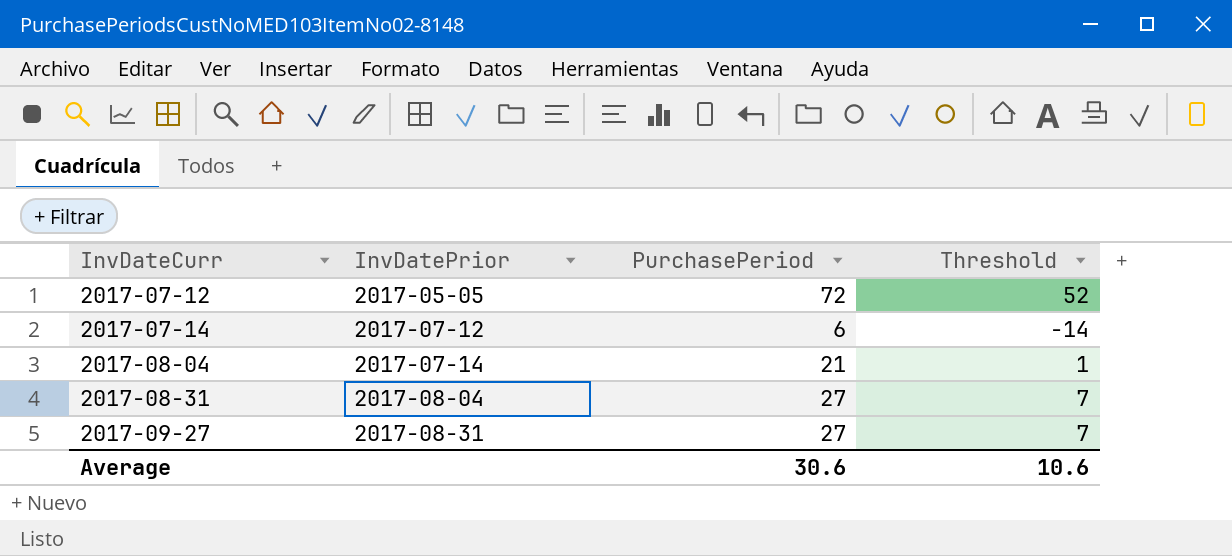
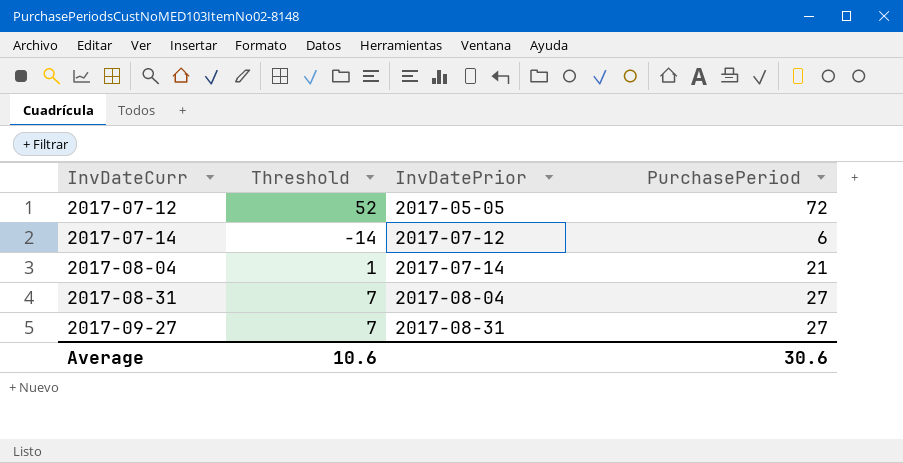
column Threshold | position: 4 -> 2

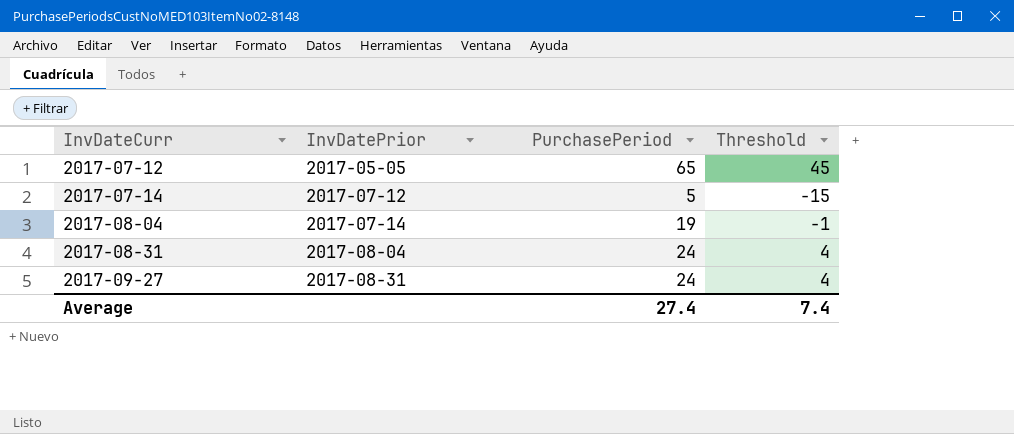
column Threshold | position: 2 -> 4
2017-07-12 | PurchasePeriod: 72 -> 65
2017-07-12 | Threshold: 52 -> 45
2017-07-14 | PurchasePeriod: 6 -> 5
2017-07-14 | Threshold: -14 -> -15
2017-08-04 | PurchasePeriod: 21 -> 19
2017-08-04 | Threshold: 1 -> -1
2017-08-31 | PurchasePeriod: 27 -> 24
2017-08-31 | Threshold: 7 -> 4
2017-09-27 | PurchasePeriod: 27 -> 24
2017-09-27 | Threshold: 7 -> 4
Average | PurchasePeriod: 30.6 -> 27.4
Average | Threshold: 10.6 -> 7.4

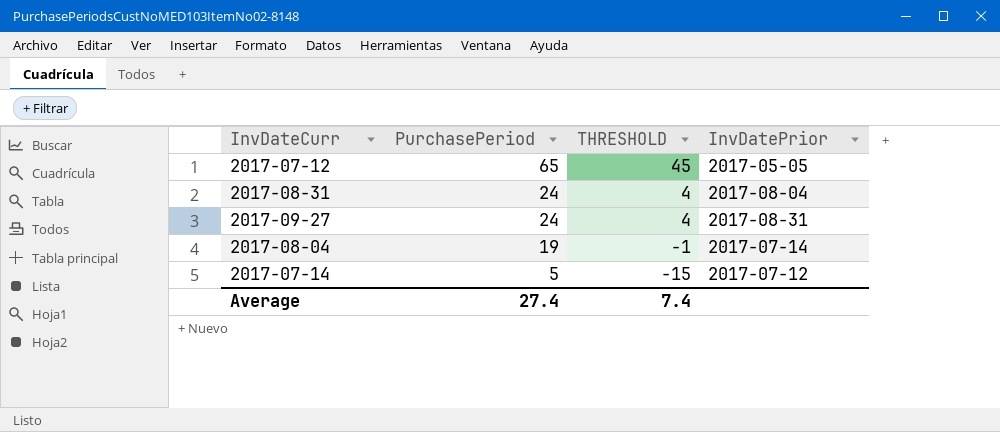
row order: InvDateCurr ascending -> PurchasePeriod descending
column name: Threshold -> THRESHOLD
column InvDatePrior | position: 2 -> 4

